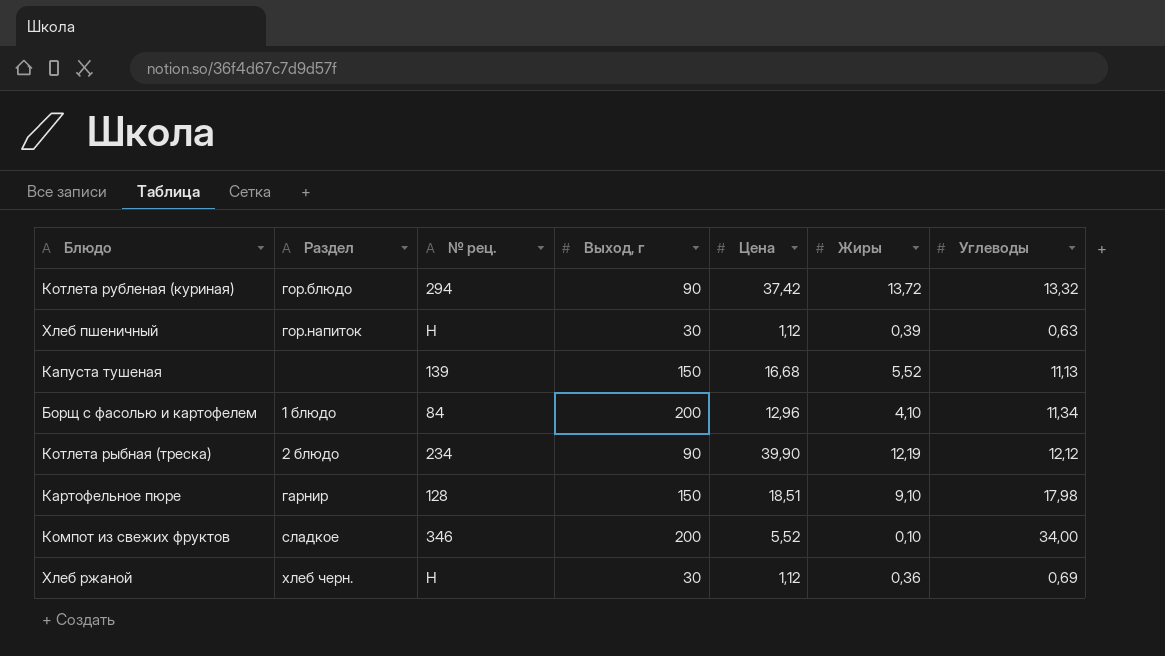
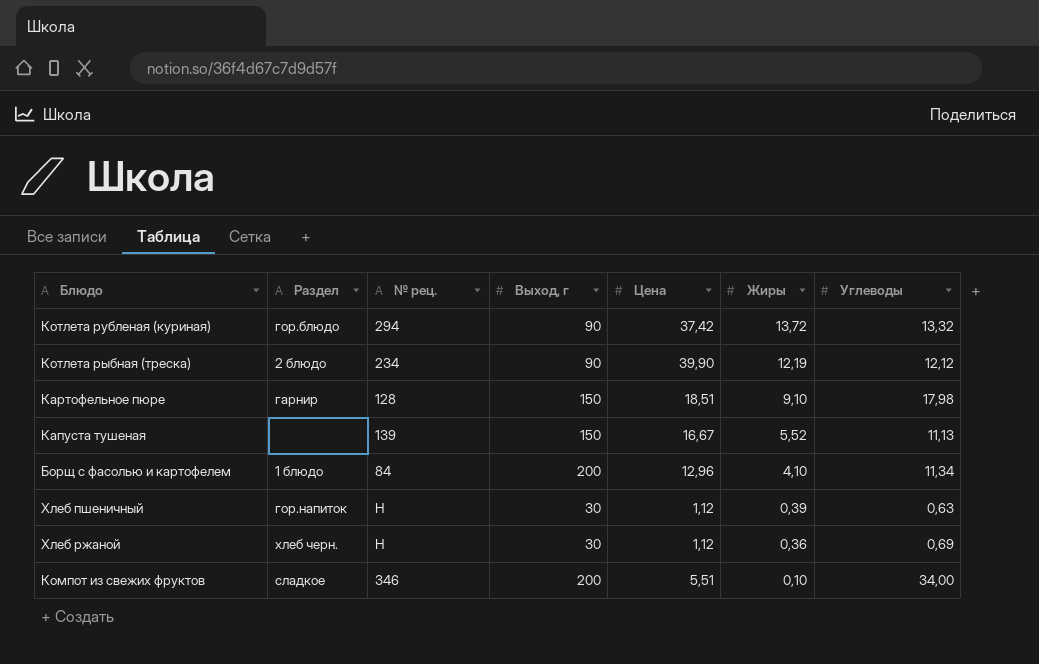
row order: none -> Жиры descending
Капуста тушеная | Цена: 16,68 -> 16,67
Компот из свежих фруктов | Цена: 5,52 -> 5,51

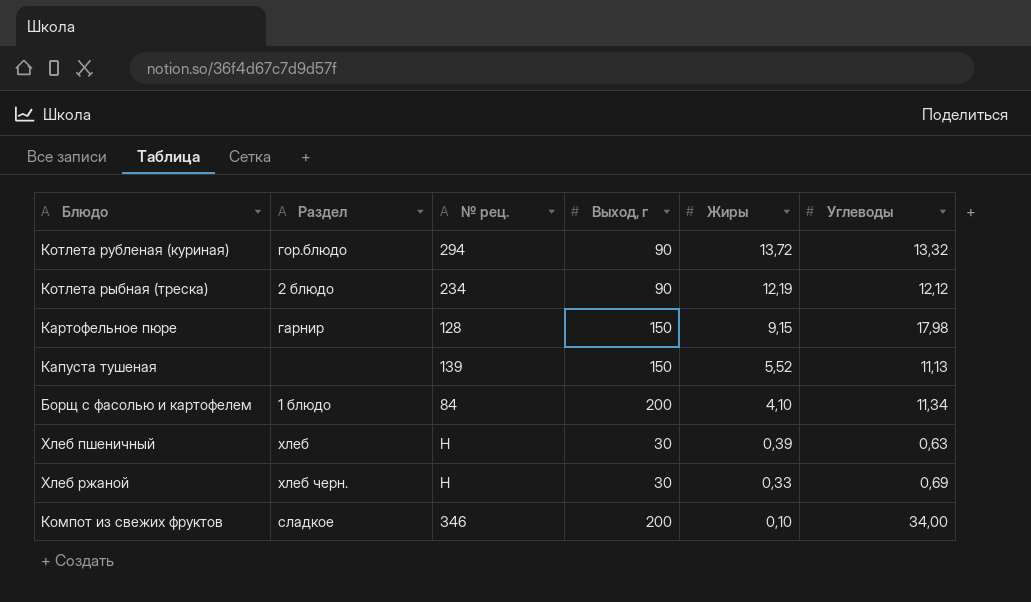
column Цена | position: 5 -> none
Картофельное пюре | Жиры: 9,10 -> 9,15
Хлеб пшеничный | Раздел: гор.напиток -> хлеб
Хлеб ржаной | Жиры: 0,36 -> 0,33

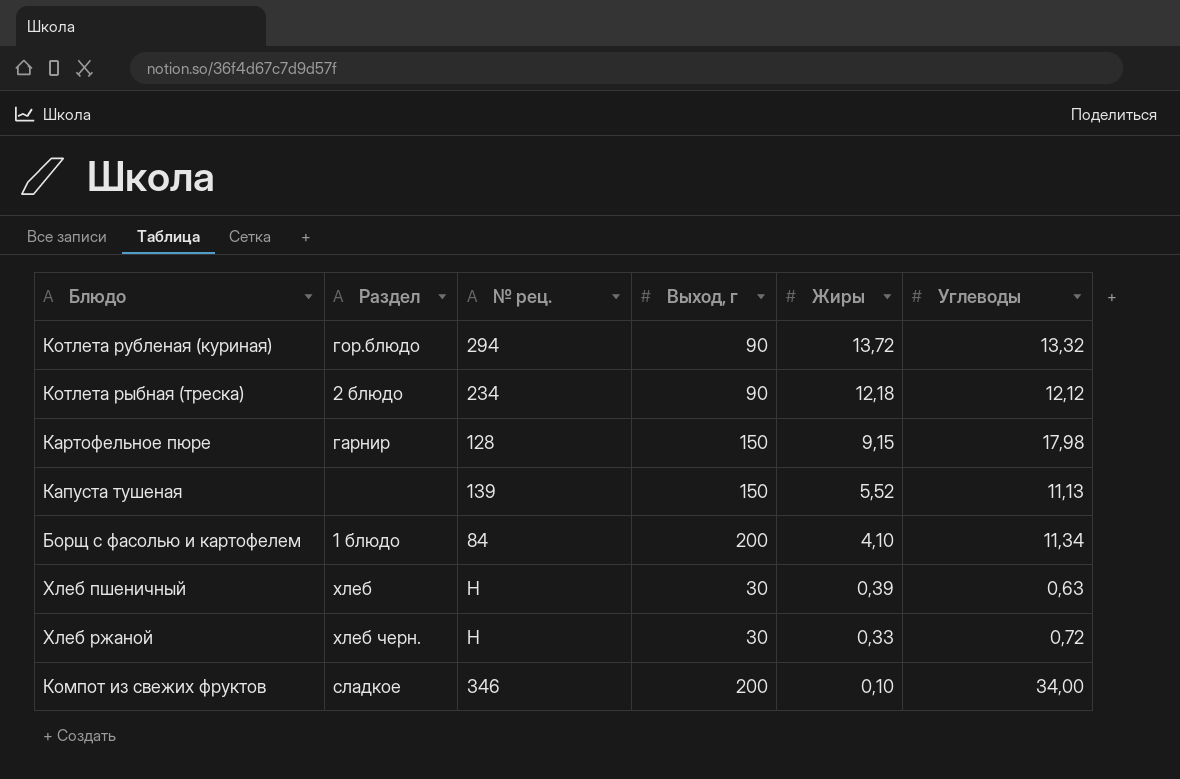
Котлета рыбная (треска) | Жиры: 12,19 -> 12,18
Хлеб ржаной | Углеводы: 0,69 -> 0,72

